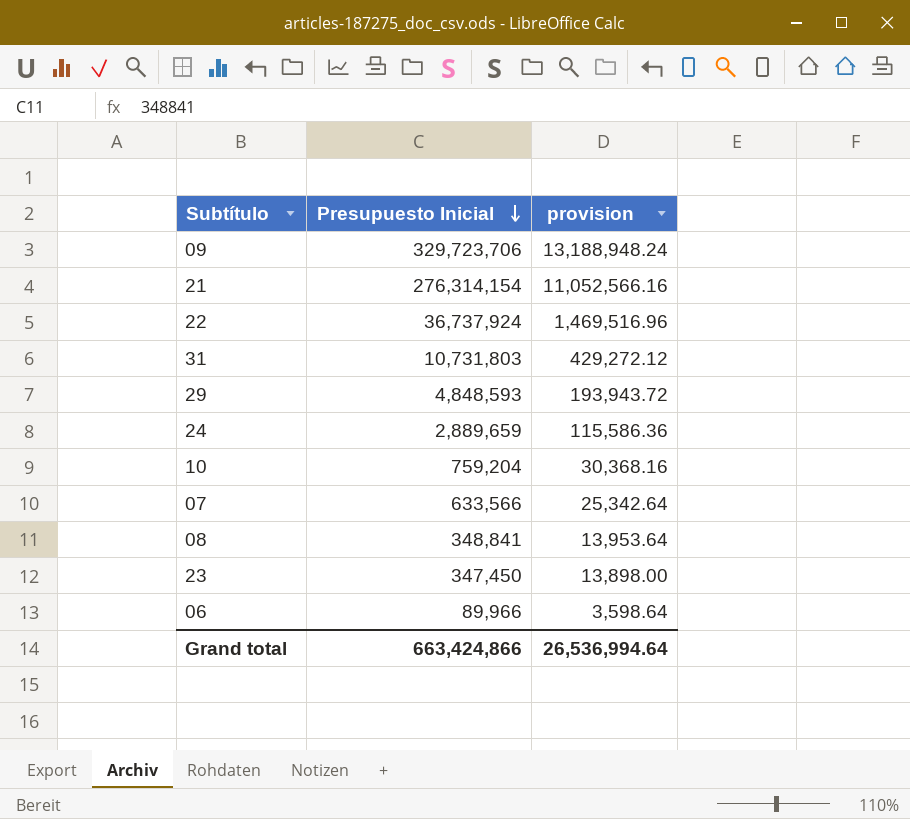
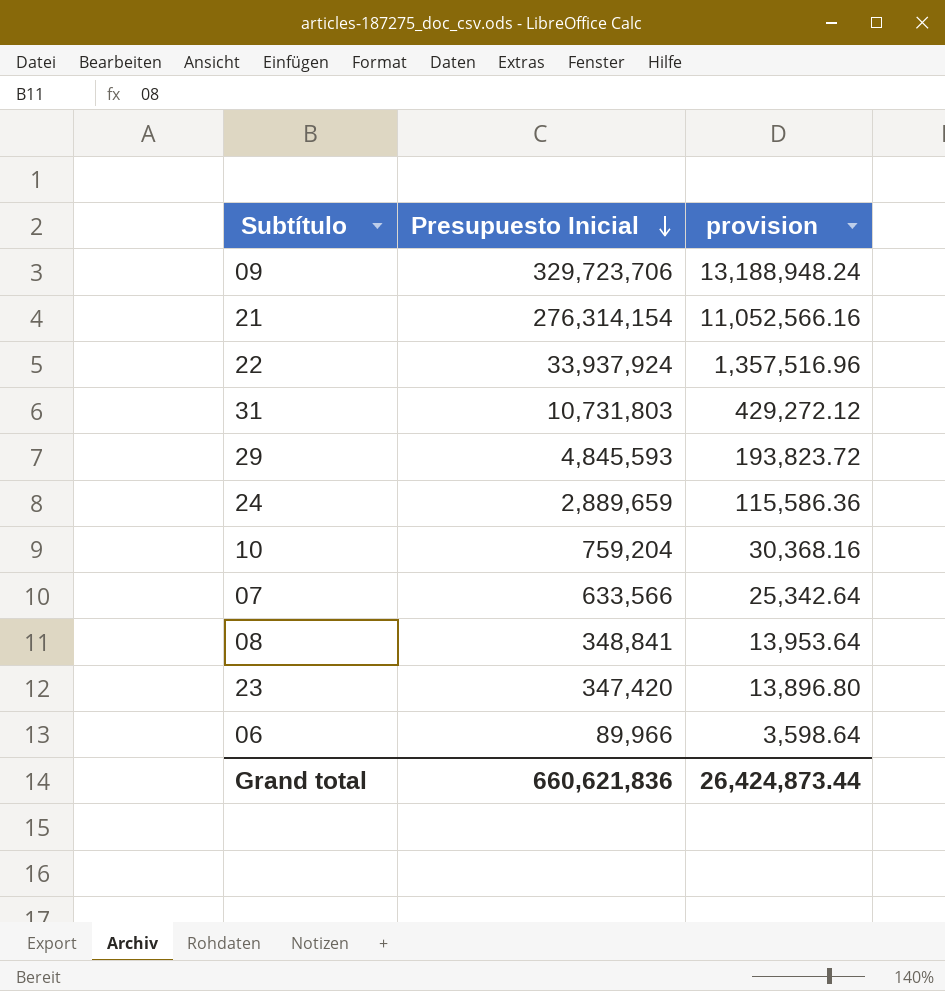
22 | Presupuesto Inicial: 36,737,924 -> 33,937,924
22 | provision: 1,469,516.96 -> 1,357,516.96
29 | Presupuesto Inicial: 4,848,593 -> 4,845,593
29 | provision: 193,943.72 -> 193,823.72
23 | Presupuesto Inicial: 347,450 -> 347,420
23 | provision: 13,898.00 -> 13,896.80
Grand total | Presupuesto Inicial: 663,424,866 -> 660,621,836
Grand total | provision: 26,536,994.64 -> 26,424,873.44

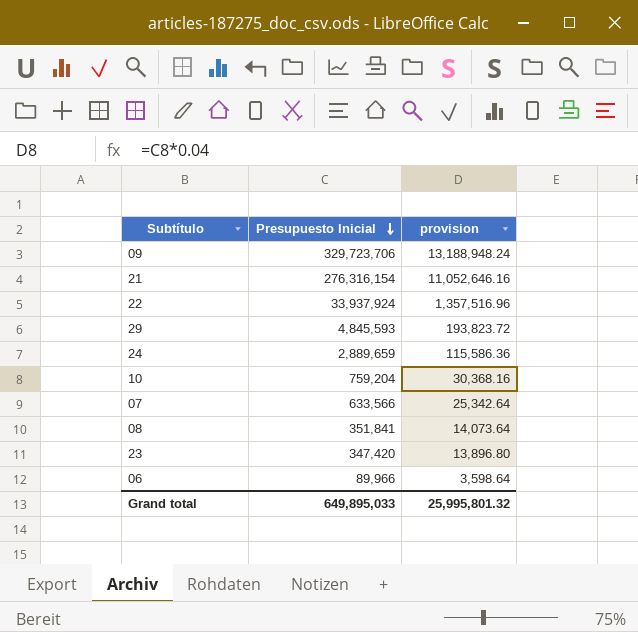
row 31: 10,731,803 | 429,272.12 -> none
21 | Presupuesto Inicial: 276,314,154 -> 276,316,154
21 | provision: 11,052,566.16 -> 11,052,646.16
08 | Presupuesto Inicial: 348,841 -> 351,841
08 | provision: 13,953.64 -> 14,073.64
Grand total | Presupuesto Inicial: 660,621,836 -> 649,895,033
Grand total | provision: 26,424,873.44 -> 25,995,801.32

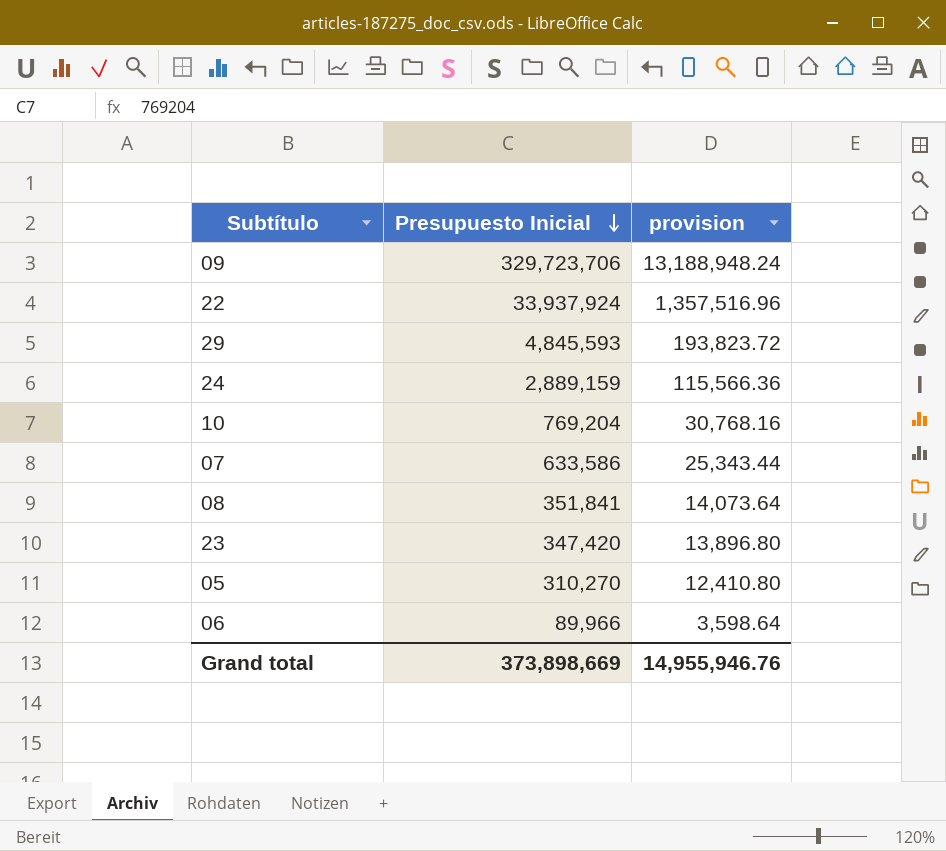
row 21: 276,316,154 | 11,052,646.16 -> none
24 | Presupuesto Inicial: 2,889,659 -> 2,889,159
24 | provision: 115,586.36 -> 115,566.36
10 | Presupuesto Inicial: 759,204 -> 769,204
10 | provision: 30,368.16 -> 30,768.16
07 | Presupuesto Inicial: 633,566 -> 633,586
07 | provision: 25,342.64 -> 25,343.44
row 05: none -> 310,270 | 12,410.80
Grand total | Presupuesto Inicial: 649,895,033 -> 373,898,669
Grand total | provision: 25,995,801.32 -> 14,955,946.76

